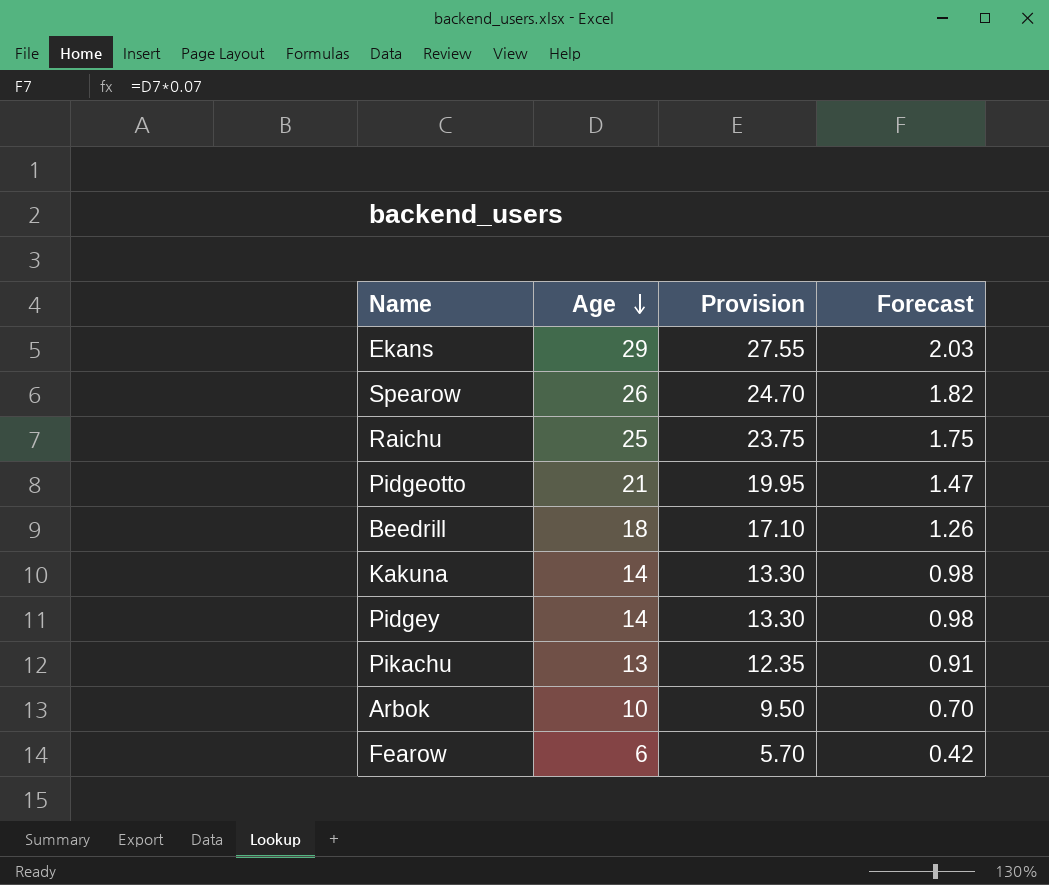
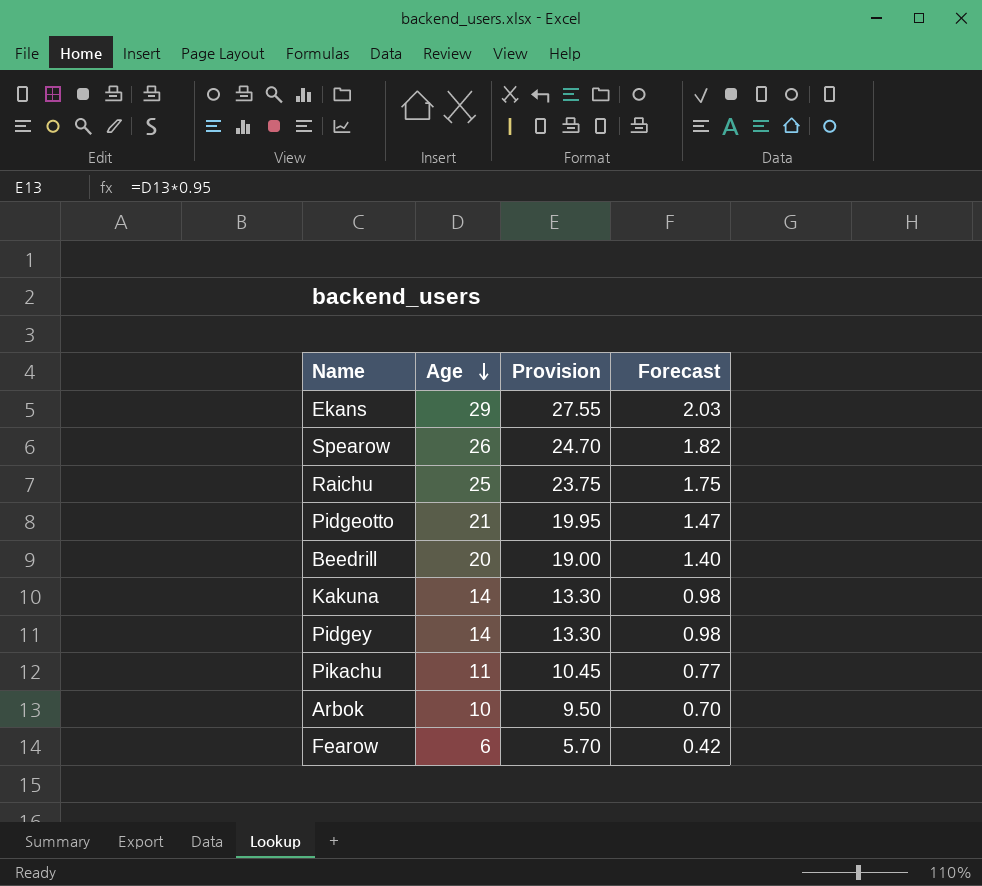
Beedrill | Age: 18 -> 20
Beedrill | Provision: 17.10 -> 19.00
Beedrill | Forecast: 1.26 -> 1.40
Pikachu | Age: 13 -> 11
Pikachu | Provision: 12.35 -> 10.45
Pikachu | Forecast: 0.91 -> 0.77

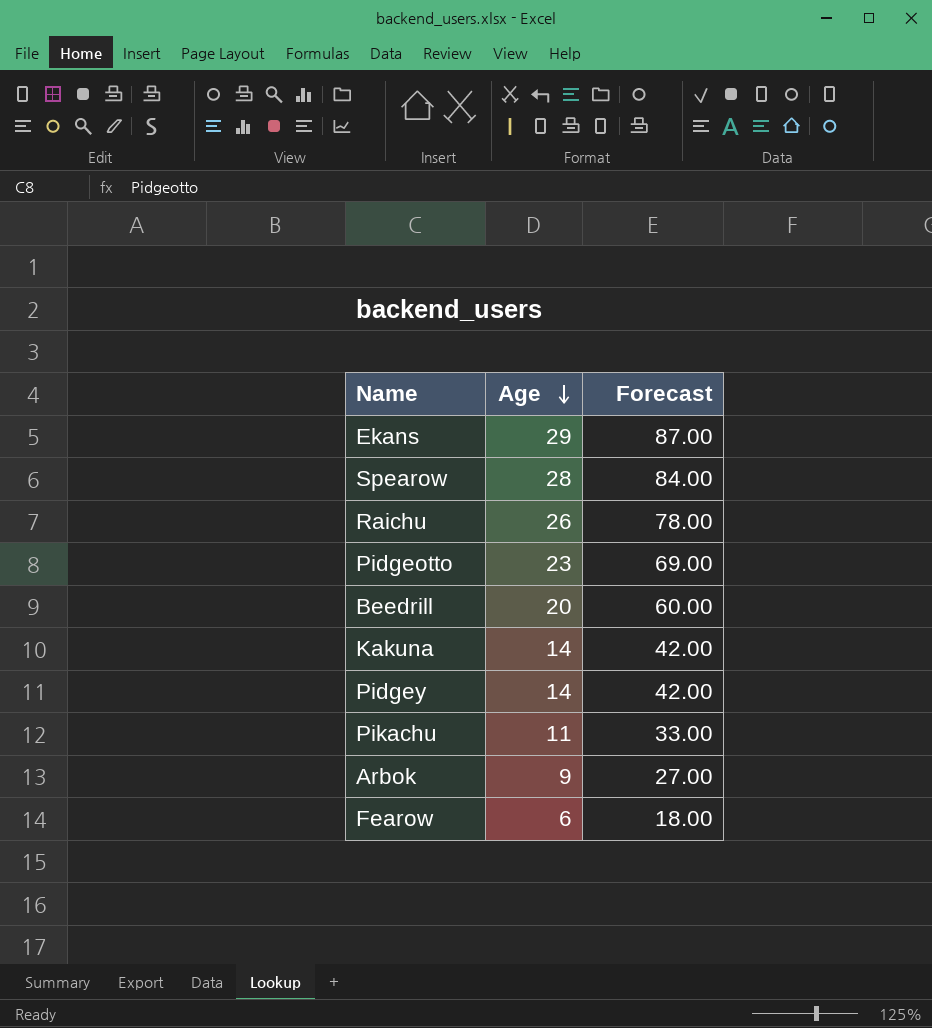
column Provision | formula: [Age] * 0.95 -> none
column Forecast | formula: [Age] * 0.07 -> [Age] * 3
Spearow | Age: 26 -> 28
Raichu | Age: 25 -> 26
Pidgeotto | Age: 21 -> 23
Arbok | Age: 10 -> 9

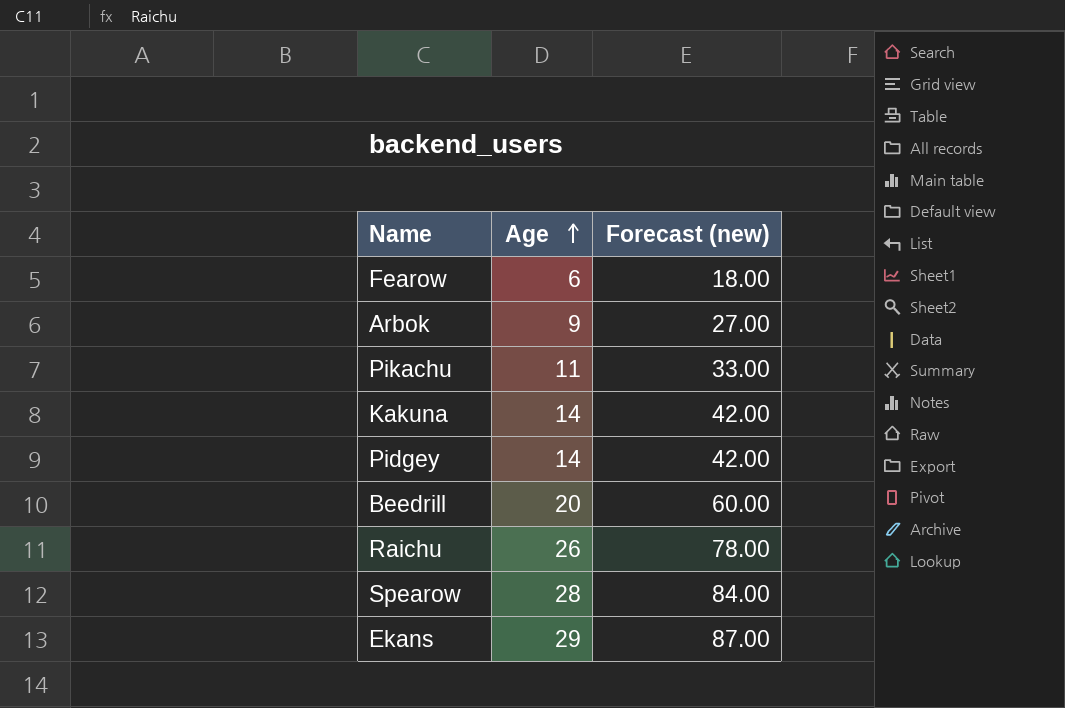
row order: Age descending -> Age ascending
column name: Forecast -> Forecast (new)
row Pidgeotto: 23 | 69.00 -> none

